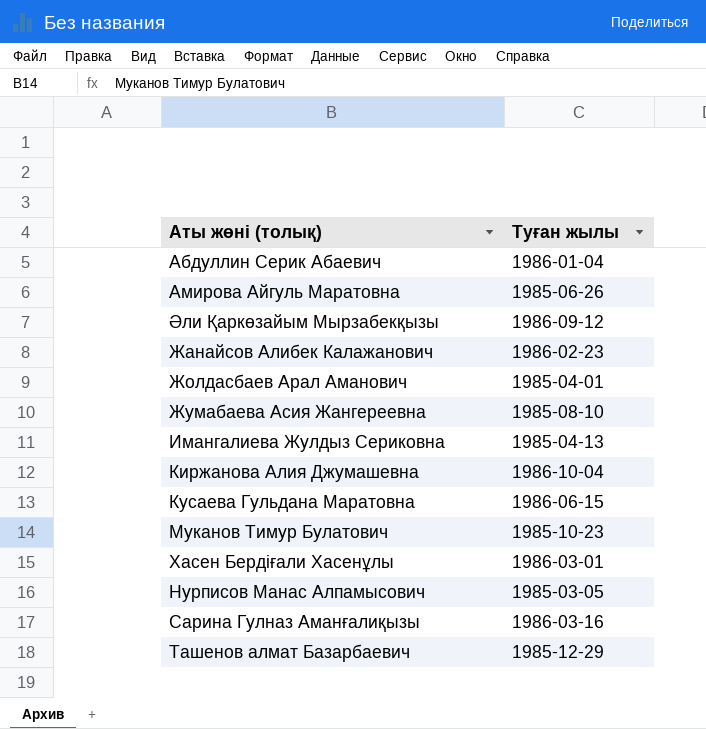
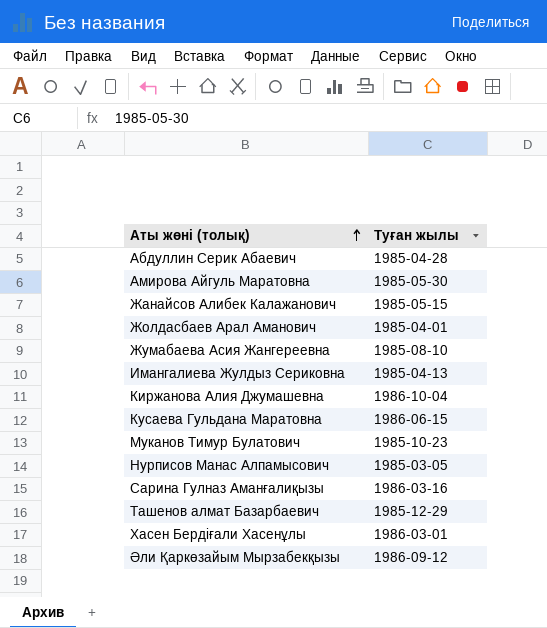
row order: none -> Аты жөні (толық) ascending
Абдуллин Серик Абаевич | Туған жылы: 1986-01-04 -> 1985-04-28
Амирова Айгуль Маратовна | Туған жылы: 1985-06-26 -> 1985-05-30
Жанайсов Алибек Калажанович | Туған жылы: 1986-02-23 -> 1985-05-15

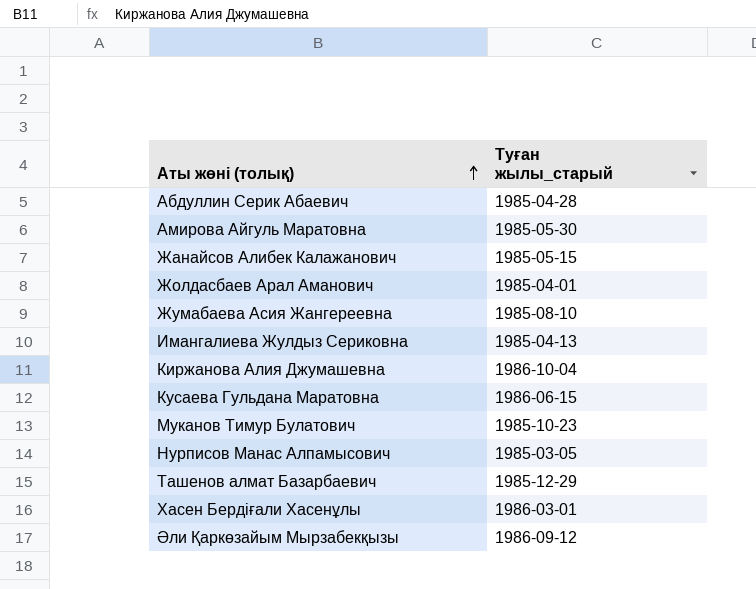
column name: Туған жылы -> Туған жылы_старый
row Сарина Гулназ Аманғалиқызы: 1986-03-16 -> none

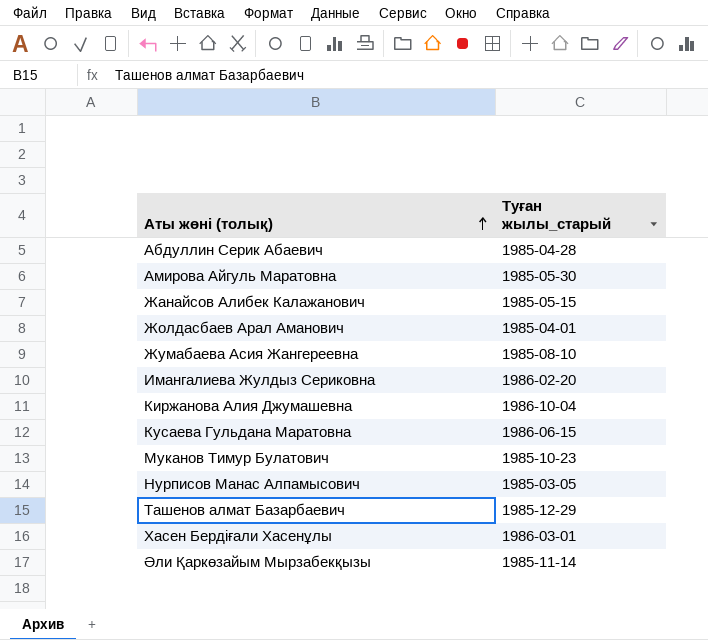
Имангалиева Жулдыз Сериковна | Туған жылы_старый: 1985-04-13 -> 1986-02-20
Әли Қаркөзайым Мырзабекқызы | Туған жылы_старый: 1986-09-12 -> 1985-11-14

